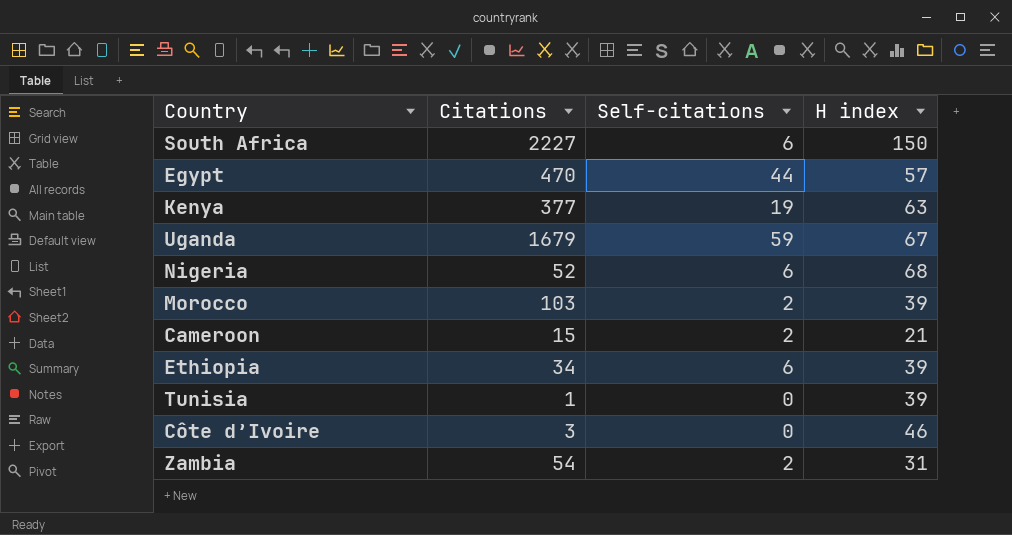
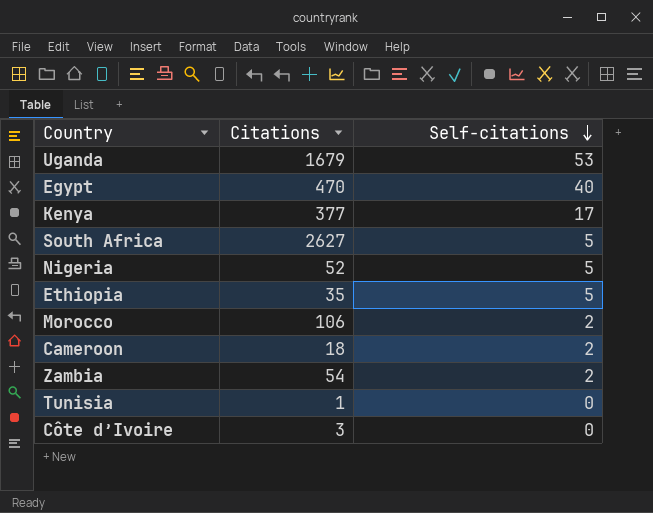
row order: none -> Self-citations descending
column H index | position: 4 -> none
Uganda | Self-citations: 59 -> 53
Egypt | Self-citations: 44 -> 40
Kenya | Self-citations: 19 -> 17
South Africa | Citations: 2227 -> 2627
South Africa | Self-citations: 6 -> 5
Nigeria | Self-citations: 6 -> 5
Ethiopia | Citations: 34 -> 35
Ethiopia | Self-citations: 6 -> 5
Morocco | Citations: 103 -> 106
Cameroon | Citations: 15 -> 18

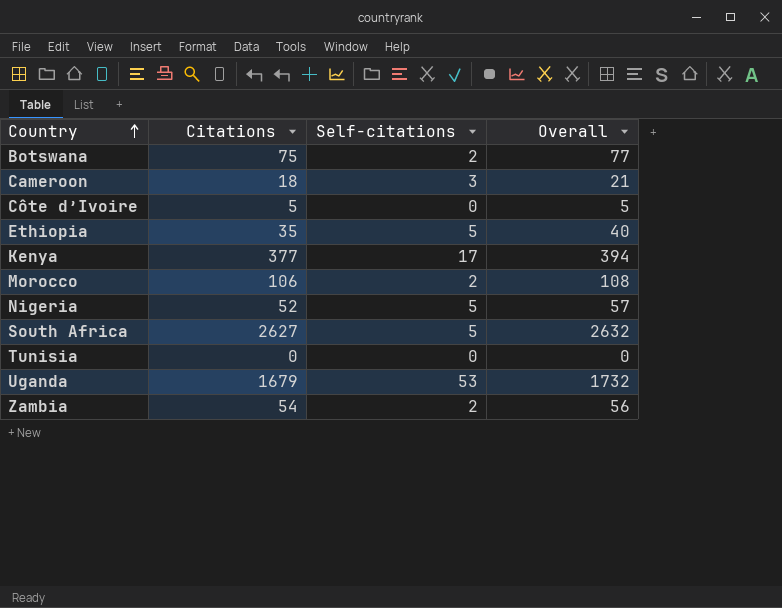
row order: Self-citations descending -> Country ascending
column Overall | formula: none -> [Citations] + [Self-citations]
row Egypt: 470 | 40 -> none
row Botswana: none -> 75 | 2 | 77
Cameroon | Self-citations: 2 -> 3
Côte d’Ivoire | Citations: 3 -> 5
Tunisia | Citations: 1 -> 0

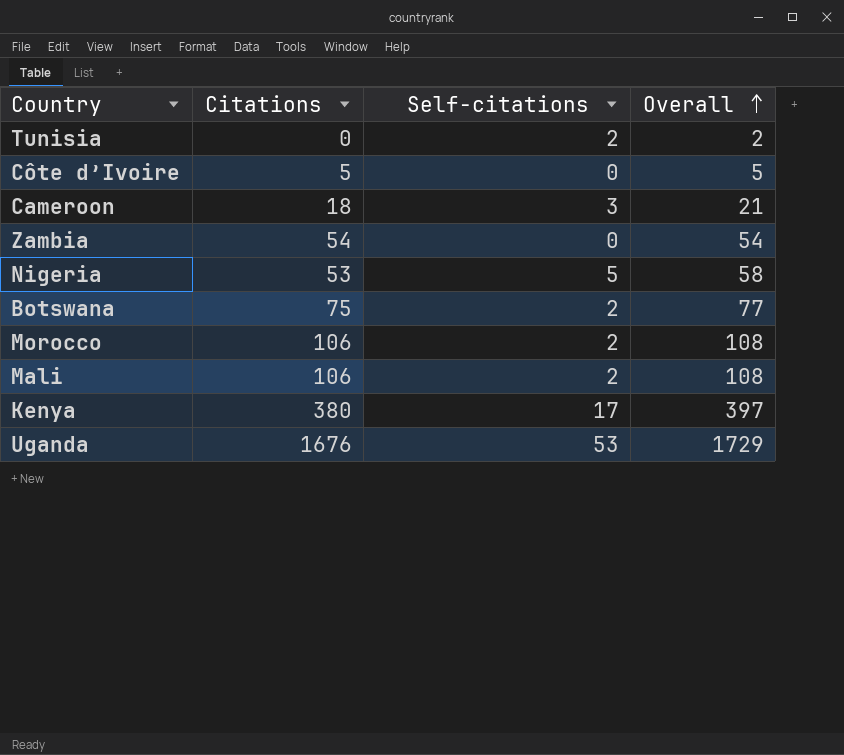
row order: Country ascending -> Overall ascending
row Ethiopia: 35 | 5 | 40 -> none
row South Africa: 2627 | 5 | 2632 -> none
Tunisia | Self-citations: 0 -> 2
Tunisia | Overall: 0 -> 2
Zambia | Self-citations: 2 -> 0
Zambia | Overall: 56 -> 54
Nigeria | Citations: 52 -> 53
Nigeria | Overall: 57 -> 58
row Mali: none -> 106 | 2 | 108
Kenya | Citations: 377 -> 380
Kenya | Overall: 394 -> 397
Uganda | Citations: 1679 -> 1676
Uganda | Overall: 1732 -> 1729

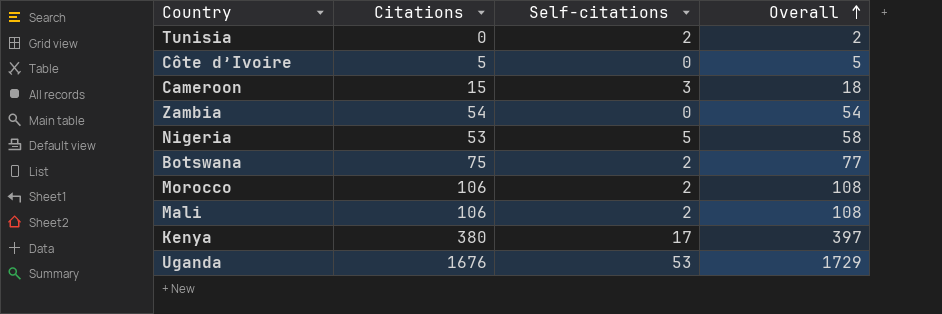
Cameroon | Citations: 18 -> 15
Cameroon | Overall: 21 -> 18

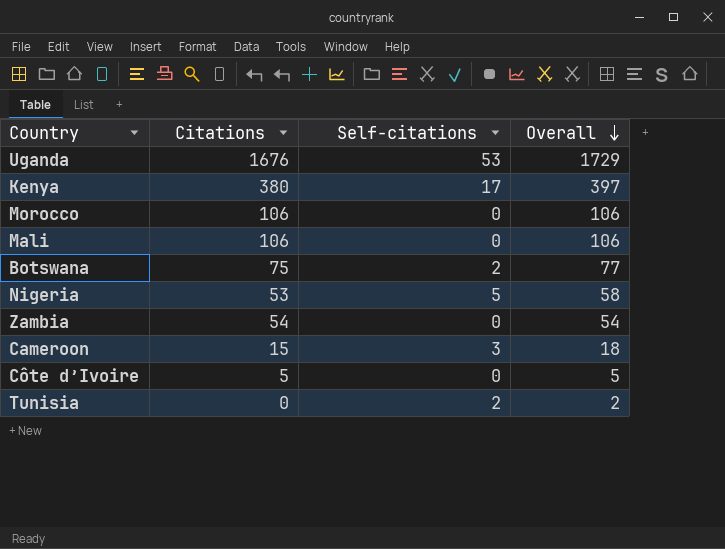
row order: Overall ascending -> Overall descending
Morocco | Self-citations: 2 -> 0
Morocco | Overall: 108 -> 106
Mali | Self-citations: 2 -> 0
Mali | Overall: 108 -> 106

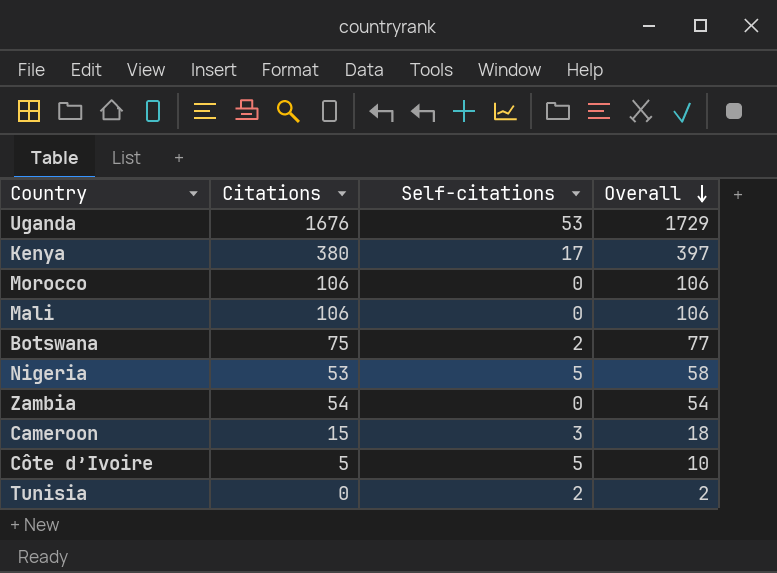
Côte d’Ivoire | Self-citations: 0 -> 5
Côte d’Ivoire | Overall: 5 -> 10

